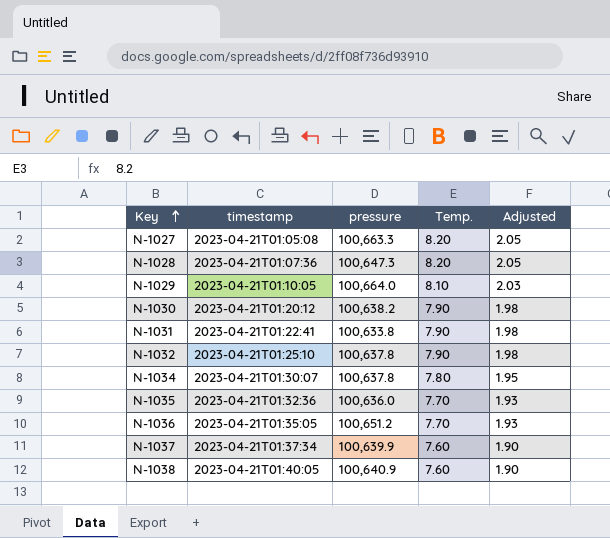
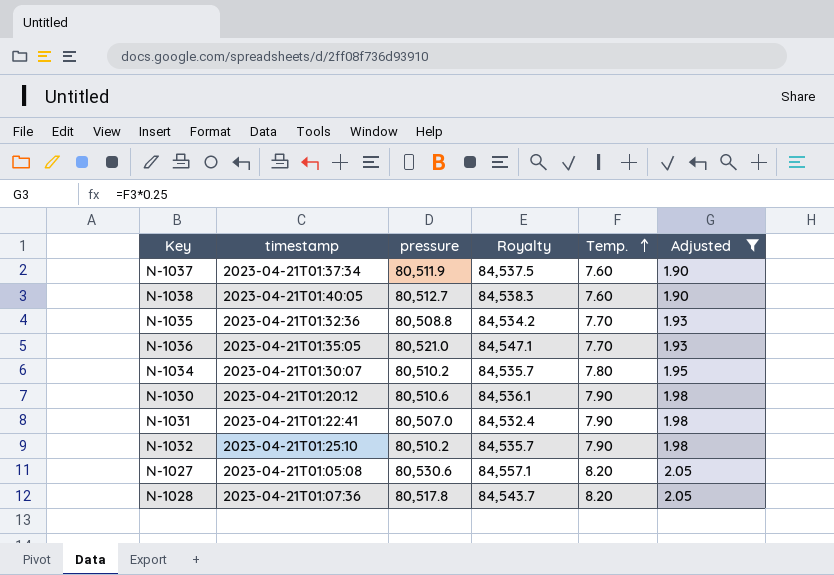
filter: none -> Adjusted != 2.03
row order: Key ascending -> Temp. ascending
column Royalty | formula: none -> [pressure] * 1.05
N-1037 | pressure: 100,639.9 -> 80,511.9
N-1038 | pressure: 100,640.9 -> 80,512.7
N-1035 | pressure: 100,636.0 -> 80,508.8
N-1036 | pressure: 100,651.2 -> 80,521.0
N-1034 | pressure: 100,637.8 -> 80,510.2
N-1030 | pressure: 100,638.2 -> 80,510.6
N-1031 | pressure: 100,633.8 -> 80,507.0
N-1032 | pressure: 100,637.8 -> 80,510.2
N-1027 | pressure: 100,663.3 -> 80,530.6
N-1028 | pressure: 100,647.3 -> 80,517.8

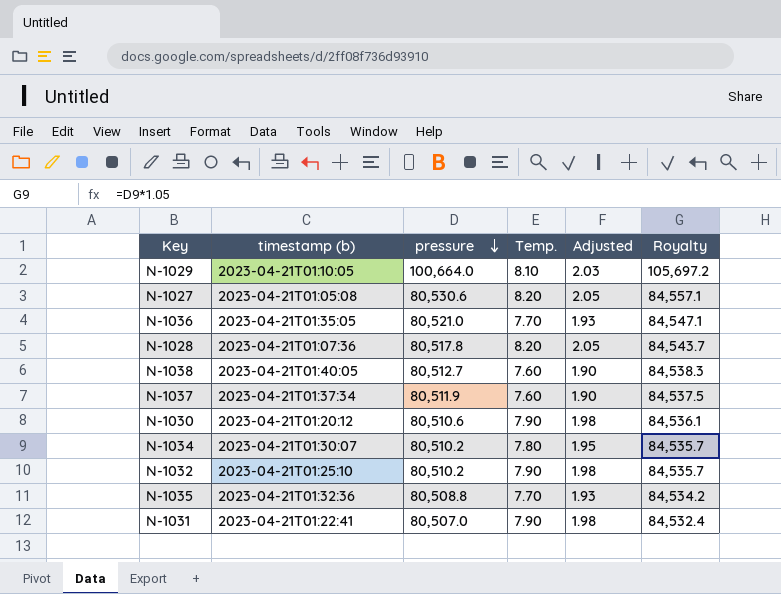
filter: Adjusted != 2.03 -> none
row order: Temp. ascending -> pressure descending
column name: timestamp -> timestamp (b)
column Royalty | position: 4 -> 6

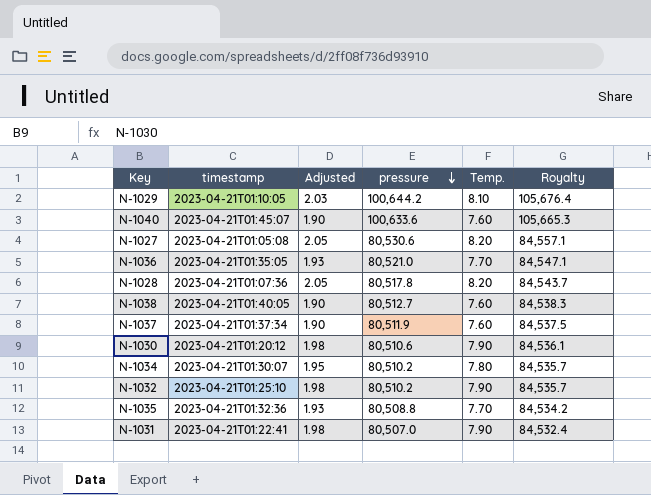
column name: timestamp (b) -> timestamp
column Adjusted | position: 5 -> 3
N-1029 | pressure: 100,664.0 -> 100,644.2
N-1029 | Royalty: 105,697.2 -> 105,676.4
row N-1040: none -> 2023-04-21T01:45:07 | 1.90 | 100,633.6 | 7.60 | 105,665.3

